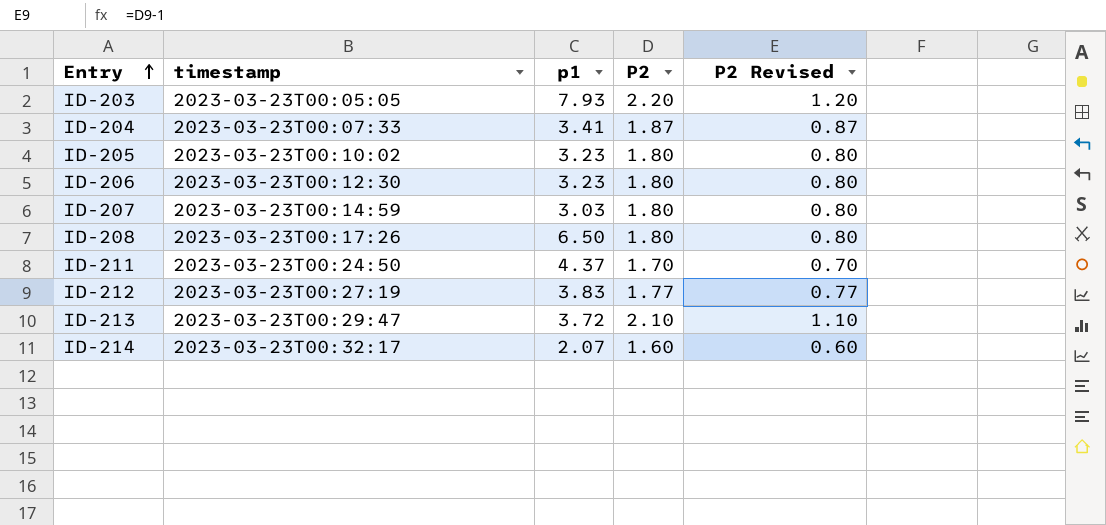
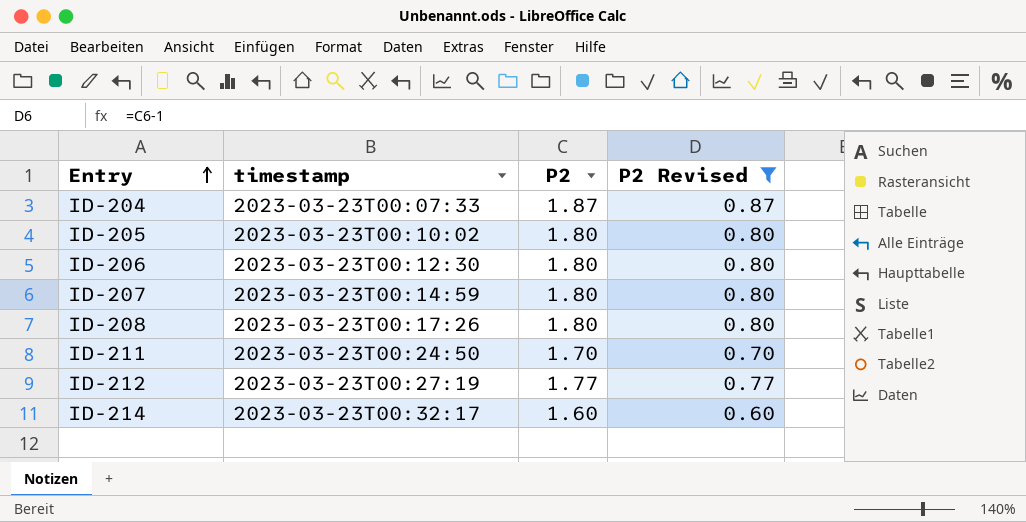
filter: none -> P2 Revised <= 0.87
column p1 | position: 3 -> none

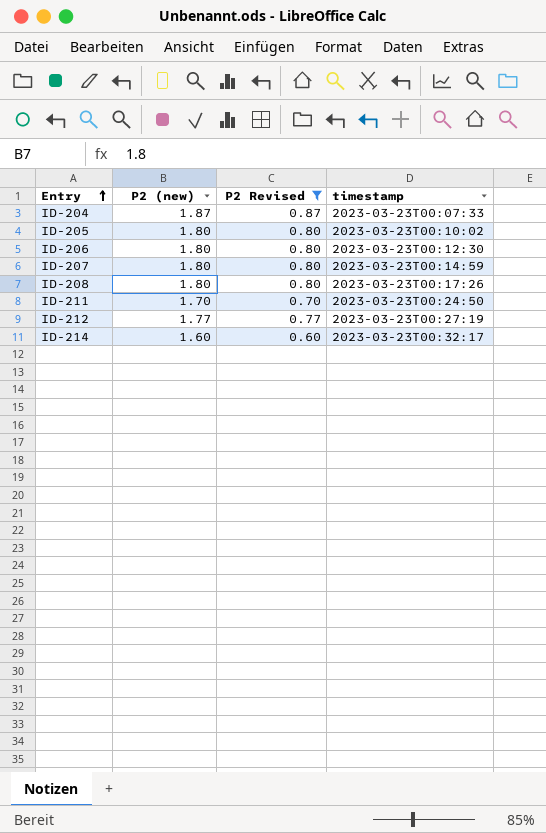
column name: P2 -> P2 (new)
column timestamp | position: 2 -> 4

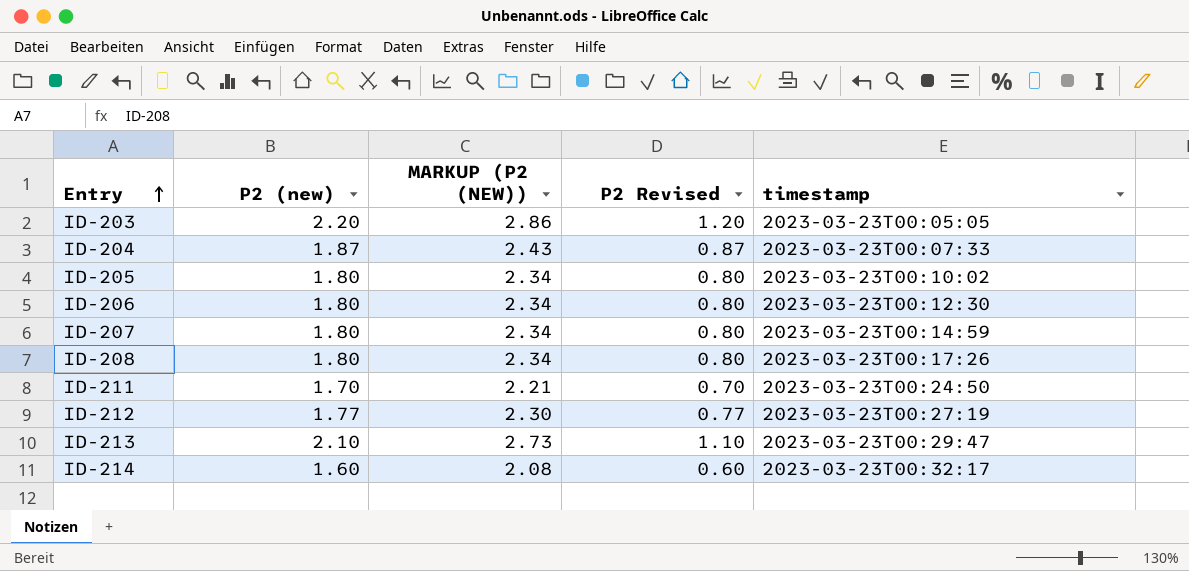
filter: P2 Revised <= 0.87 -> none
column MARKUP (P2 (NEW)) | formula: none -> [P2 (new)] * 1.3

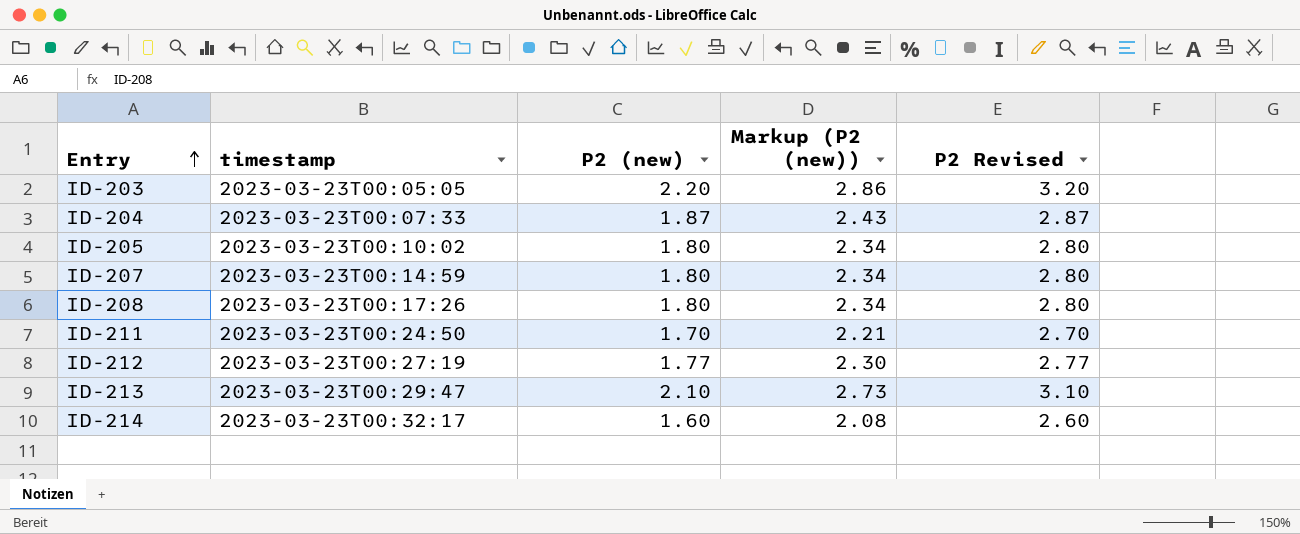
column timestamp | position: 5 -> 2
column name: MARKUP (P2 (NEW)) -> Markup (P2 (new))
column P2 Revised | formula: [P2 (new)] - 1 -> [P2 (new)] + 1
row ID-206: 1.80 | 2.34 | 0.80 | 2023-03-23T00:12:30 -> none

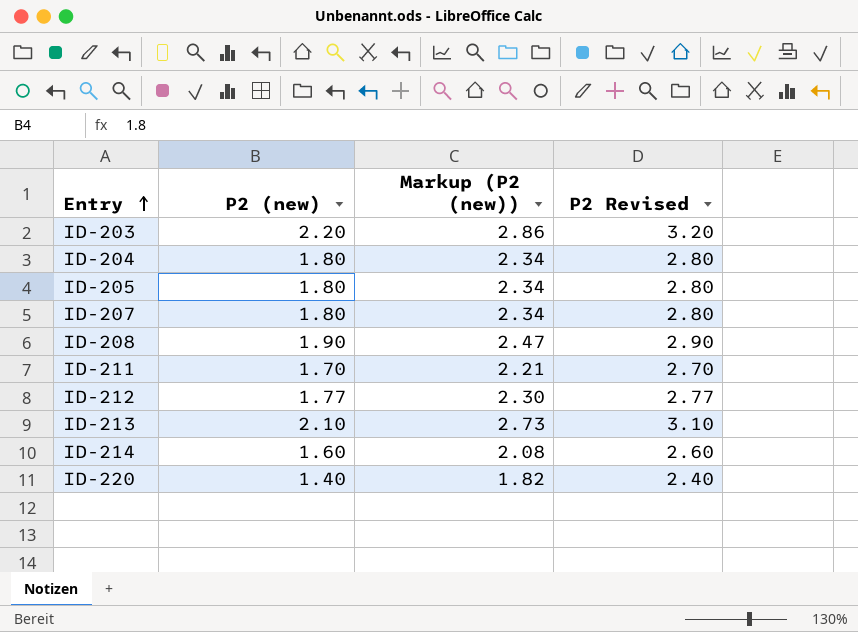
column timestamp | position: 2 -> none
ID-204 | P2 (new): 1.87 -> 1.80
ID-204 | Markup (P2 (new)): 2.43 -> 2.34
ID-204 | P2 Revised: 2.87 -> 2.80
ID-208 | P2 (new): 1.80 -> 1.90
ID-208 | Markup (P2 (new)): 2.34 -> 2.47
ID-208 | P2 Revised: 2.80 -> 2.90
row ID-220: none -> 1.40 | 1.82 | 2.40

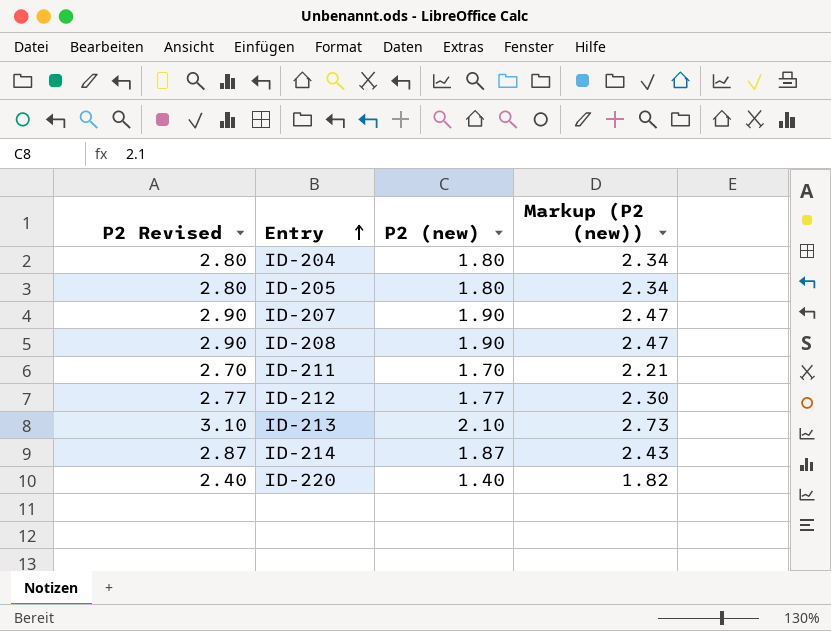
column P2 Revised | position: 4 -> 1
row ID-203: 2.20 | 2.86 | 3.20 -> none
ID-207 | P2 Revised: 2.80 -> 2.90
ID-207 | P2 (new): 1.80 -> 1.90
ID-207 | Markup (P2 (new)): 2.34 -> 2.47
ID-214 | P2 Revised: 2.60 -> 2.87
ID-214 | P2 (new): 1.60 -> 1.87
ID-214 | Markup (P2 (new)): 2.08 -> 2.43

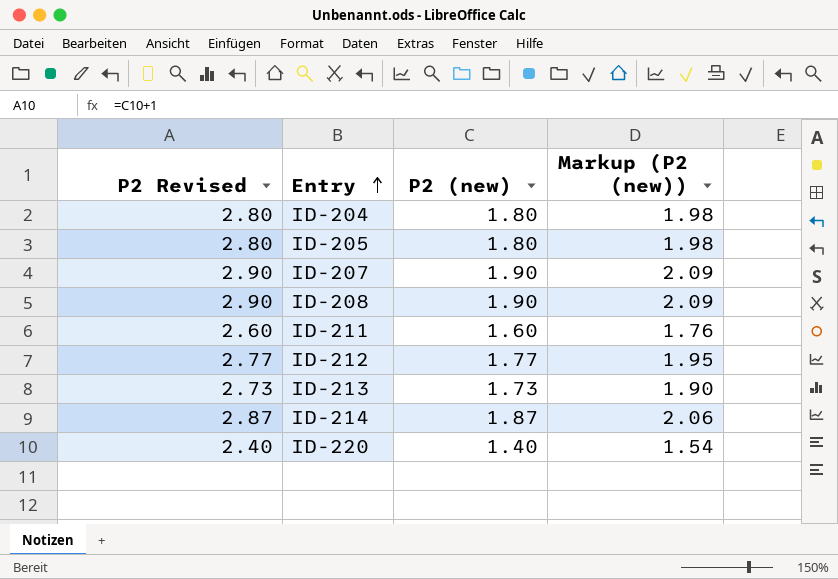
column Markup (P2 (new)) | formula: [P2 (new)] * 1.3 -> [P2 (new)] * 1.1
ID-211 | P2 Revised: 2.70 -> 2.60
ID-211 | P2 (new): 1.70 -> 1.60
ID-213 | P2 Revised: 3.10 -> 2.73
ID-213 | P2 (new): 2.10 -> 1.73

